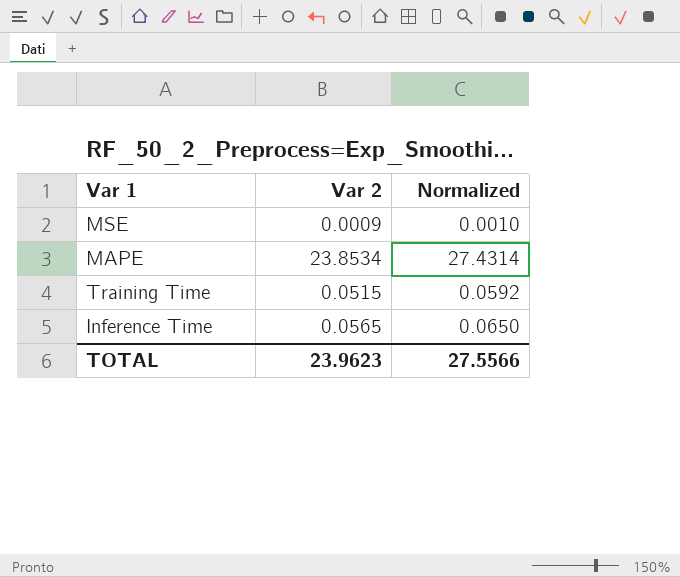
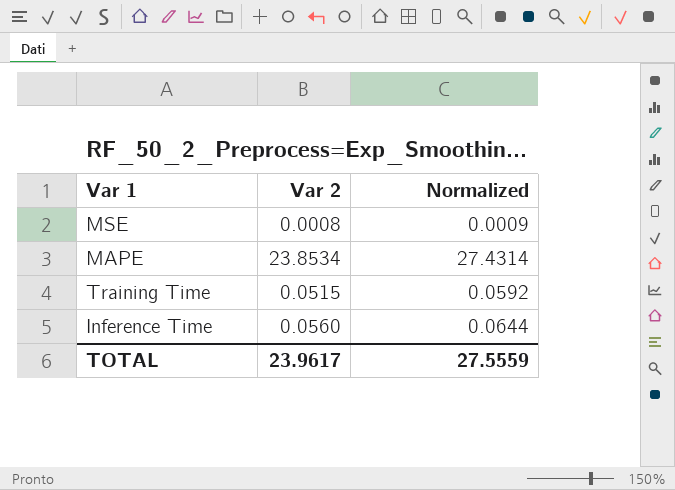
MSE | Var 2: 0.0009 -> 0.0008
MSE | Normalized: 0.0010 -> 0.0009
Inference Time | Var 2: 0.0565 -> 0.0560
Inference Time | Normalized: 0.0650 -> 0.0644
TOTAL | Var 2: 23.9623 -> 23.9617
TOTAL | Normalized: 27.5566 -> 27.5559

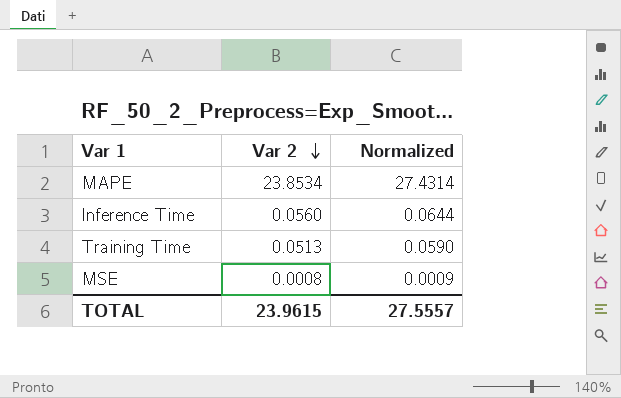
row order: none -> Var 2 descending
Training Time | Var 2: 0.0515 -> 0.0513
Training Time | Normalized: 0.0592 -> 0.0590
TOTAL | Var 2: 23.9617 -> 23.9615
TOTAL | Normalized: 27.5559 -> 27.5557

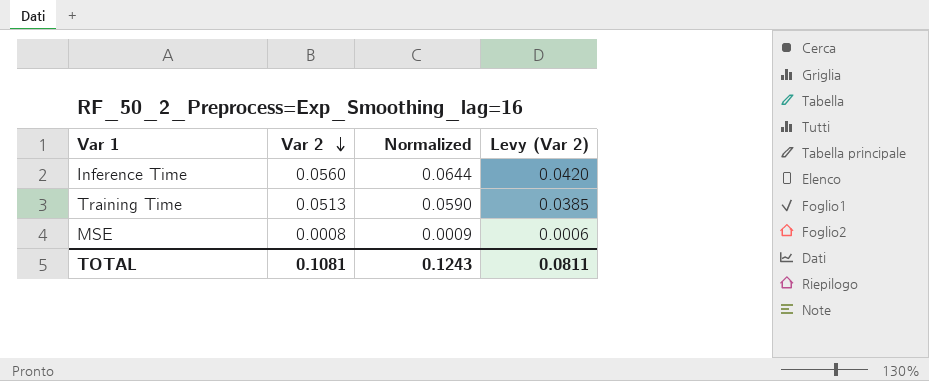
column Levy (Var 2) | formula: none -> [Var 2] * 0.75
row MAPE: 23.8534 | 27.4314 -> none
TOTAL | Var 2: 23.9615 -> 0.1081
TOTAL | Normalized: 27.5557 -> 0.1243

